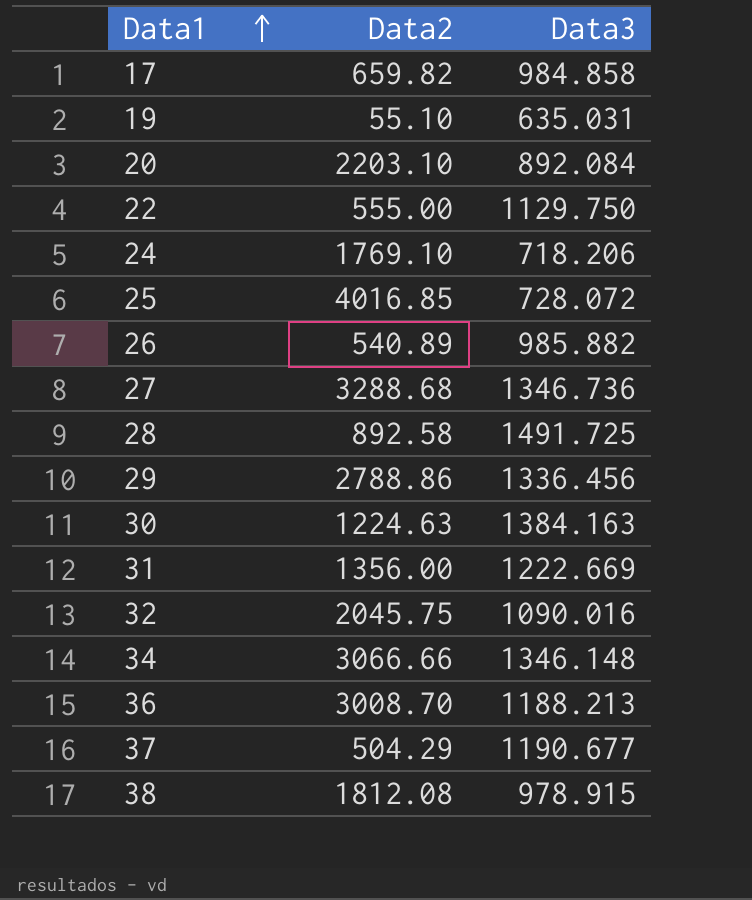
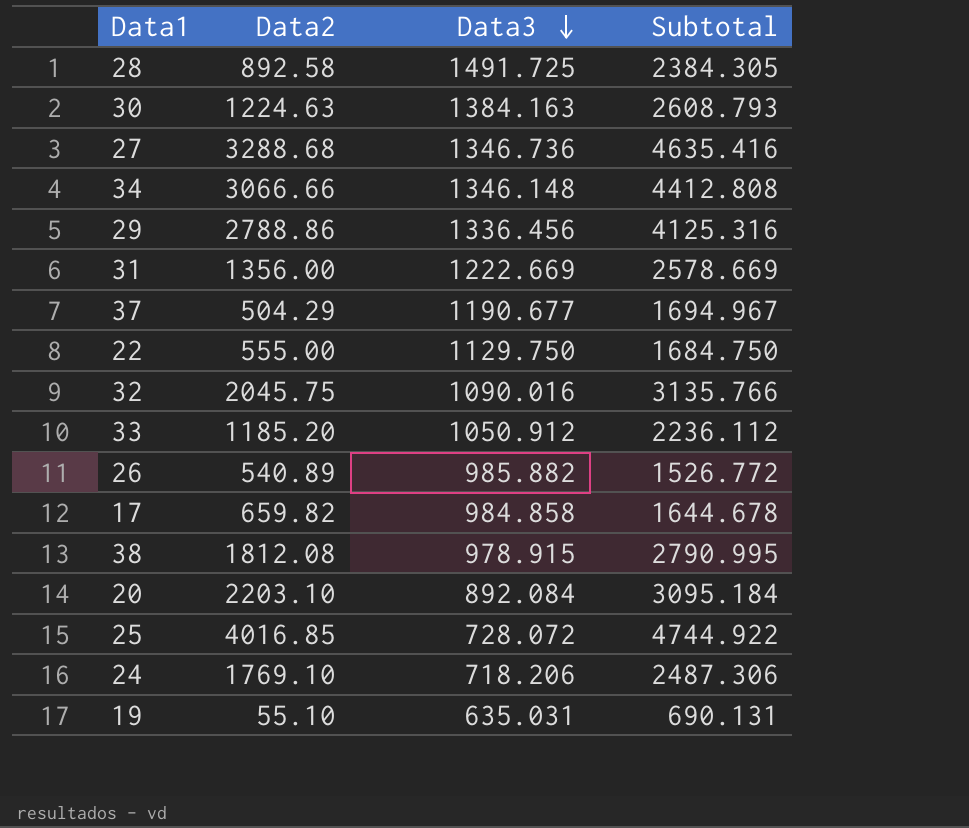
row order: Data1 ascending -> Data3 descending
column Subtotal | formula: none -> [Data2] + [Data3]
row 36: 3008.70 | 1188.213 -> none
row 33: none -> 1185.20 | 1050.912 | 2236.112

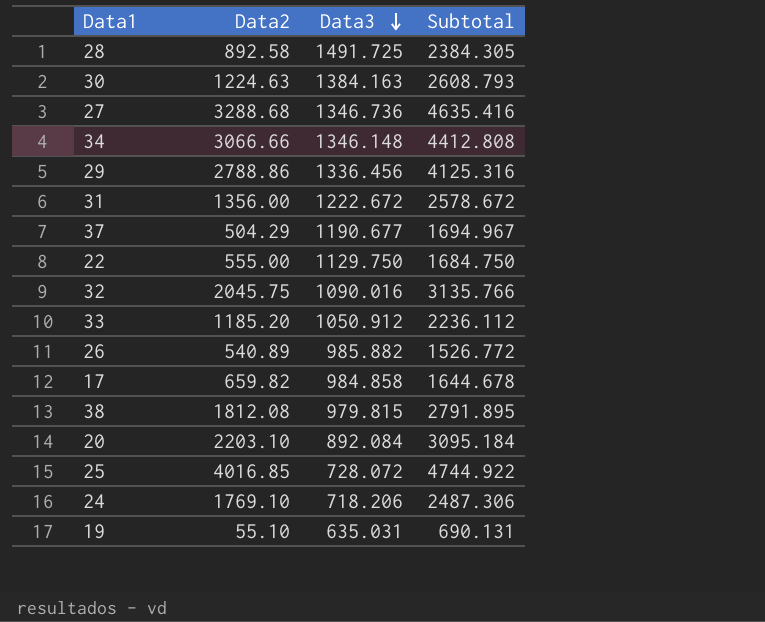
31 | Data3: 1222.669 -> 1222.672
31 | Subtotal: 2578.669 -> 2578.672
38 | Data3: 978.915 -> 979.815
38 | Subtotal: 2790.995 -> 2791.895

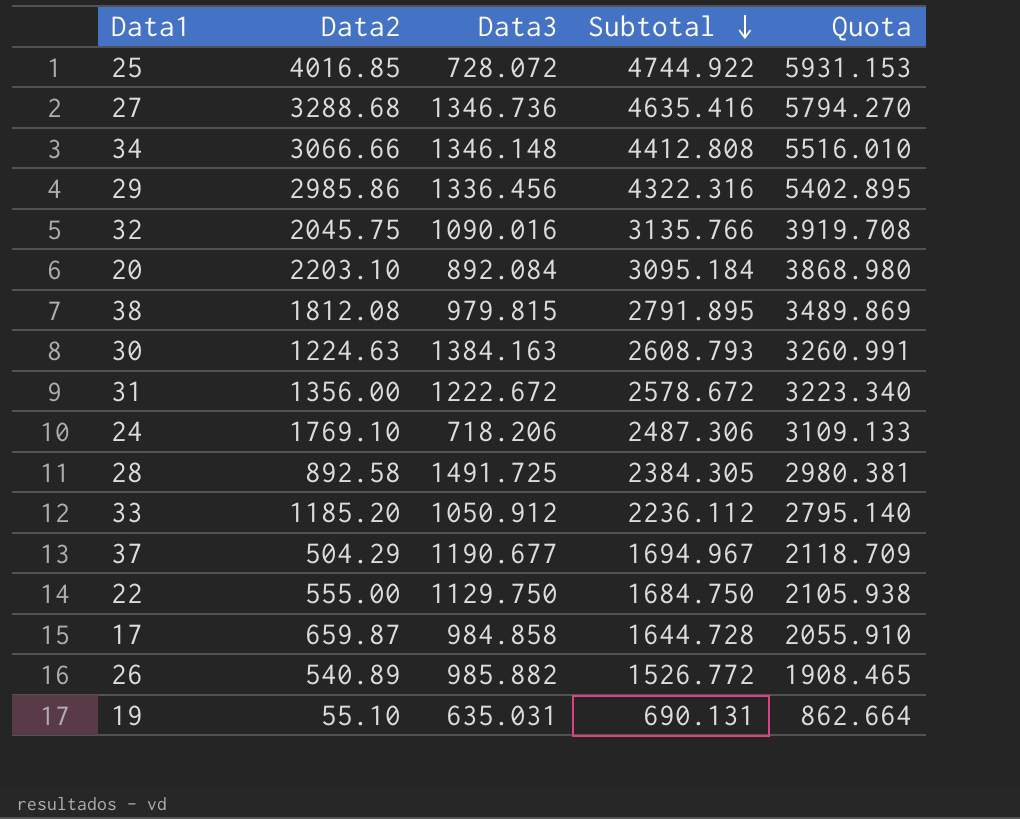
row order: Data3 descending -> Subtotal descending
column Quota | formula: none -> [Subtotal] * 1.25
29 | Data2: 2788.86 -> 2985.86
29 | Subtotal: 4125.316 -> 4322.316
17 | Data2: 659.82 -> 659.87
17 | Subtotal: 1644.678 -> 1644.728

